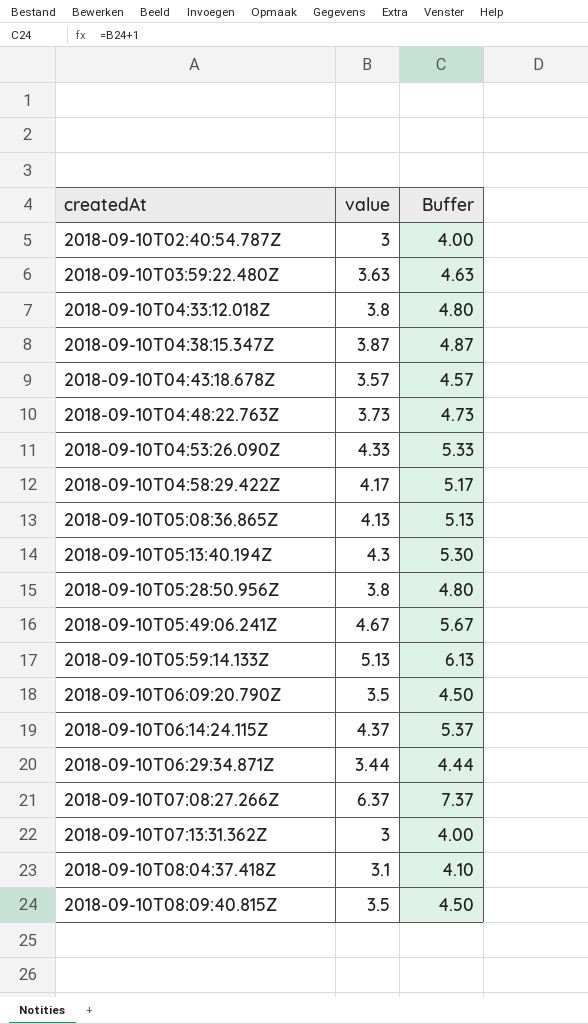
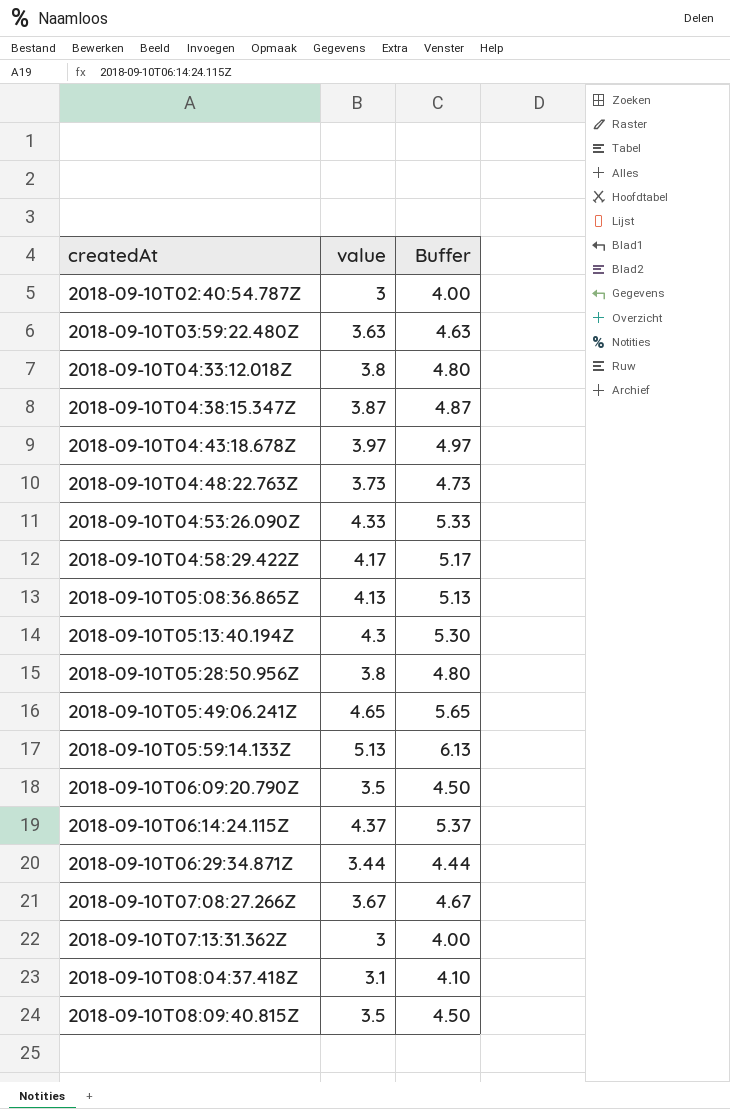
2018-09-10T04:43:18.678Z | value: 3.57 -> 3.97
2018-09-10T04:43:18.678Z | Buffer: 4.57 -> 4.97
2018-09-10T05:49:06.241Z | value: 4.67 -> 4.65
2018-09-10T05:49:06.241Z | Buffer: 5.67 -> 5.65
2018-09-10T07:08:27.266Z | value: 6.37 -> 3.67
2018-09-10T07:08:27.266Z | Buffer: 7.37 -> 4.67

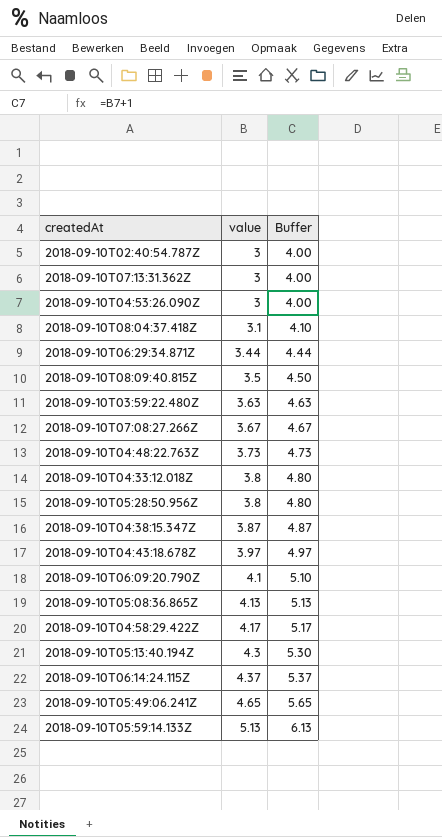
row order: createdAt ascending -> value ascending
2018-09-10T04:53:26.090Z | value: 4.33 -> 3
2018-09-10T04:53:26.090Z | Buffer: 5.33 -> 4.00
2018-09-10T06:09:20.790Z | value: 3.5 -> 4.1
2018-09-10T06:09:20.790Z | Buffer: 4.50 -> 5.10

